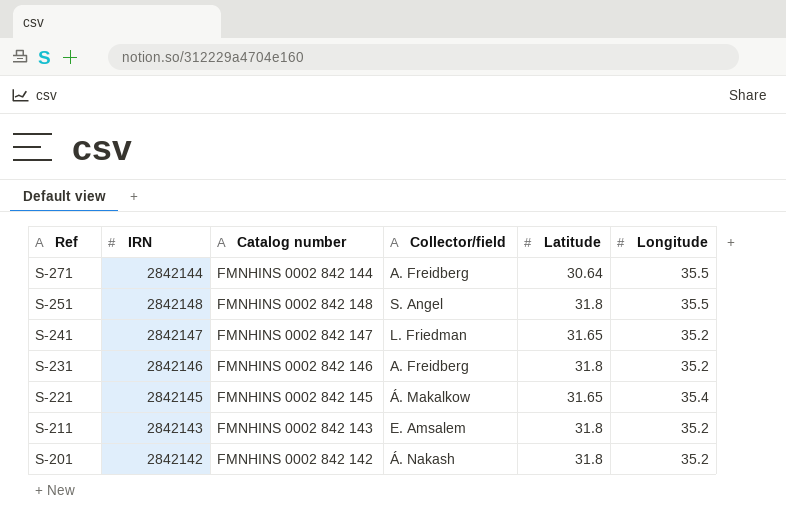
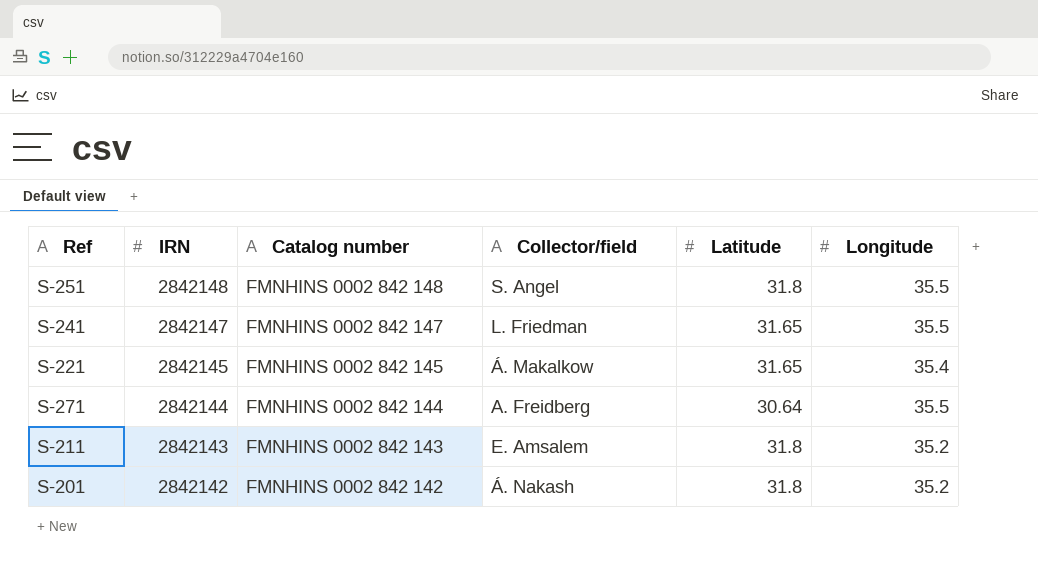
row order: Ref descending -> IRN descending
row S-231: 2842146 | FMNHINS 0002 842 146 | A. Freidberg | 31.8 | 35.2 -> none
S-241 | Longitude: 35.2 -> 35.5

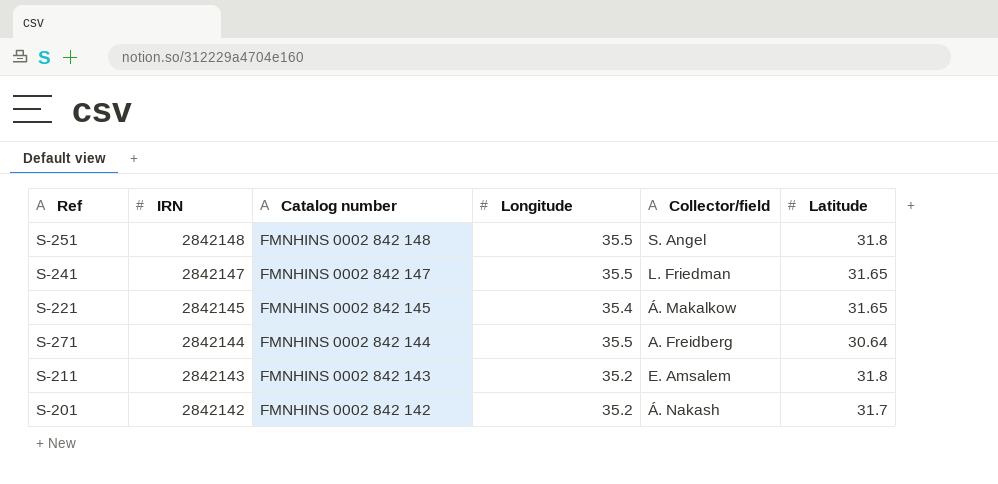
column Longitude | position: 6 -> 4
S-201 | Latitude: 31.8 -> 31.7

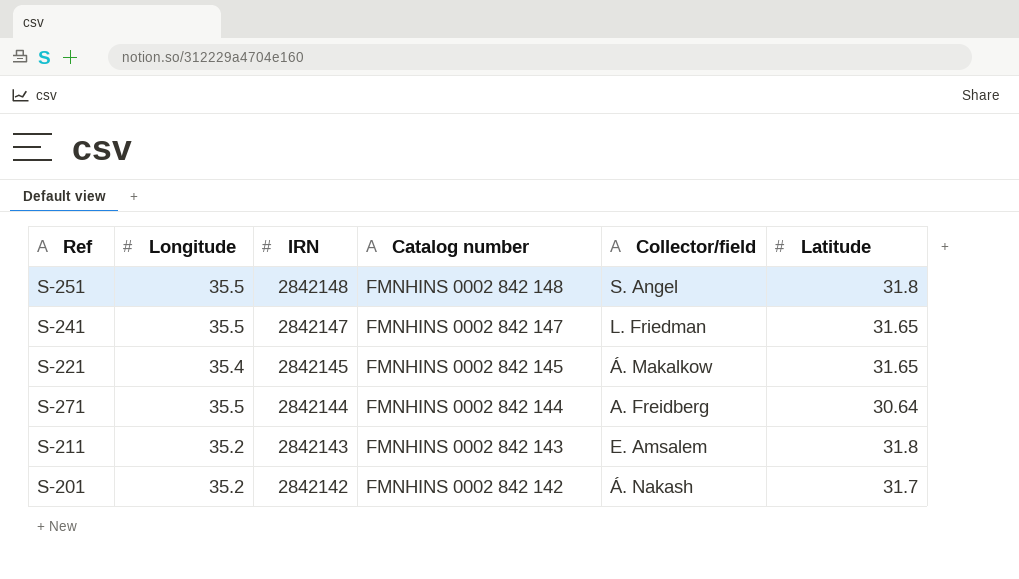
column Longitude | position: 4 -> 2

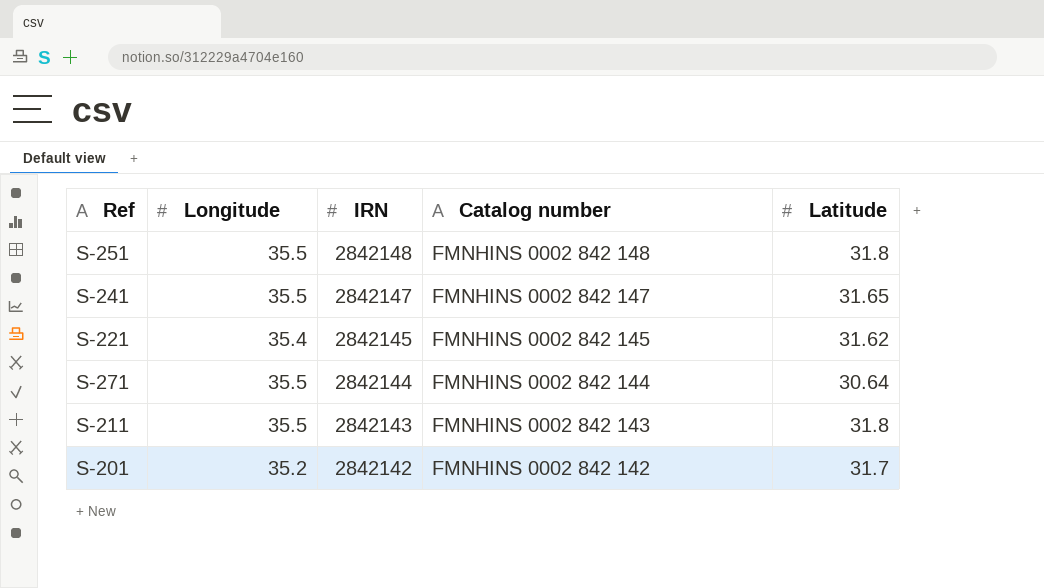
column Collector/field | position: 5 -> none
S-221 | Latitude: 31.65 -> 31.62
S-211 | Longitude: 35.2 -> 35.5

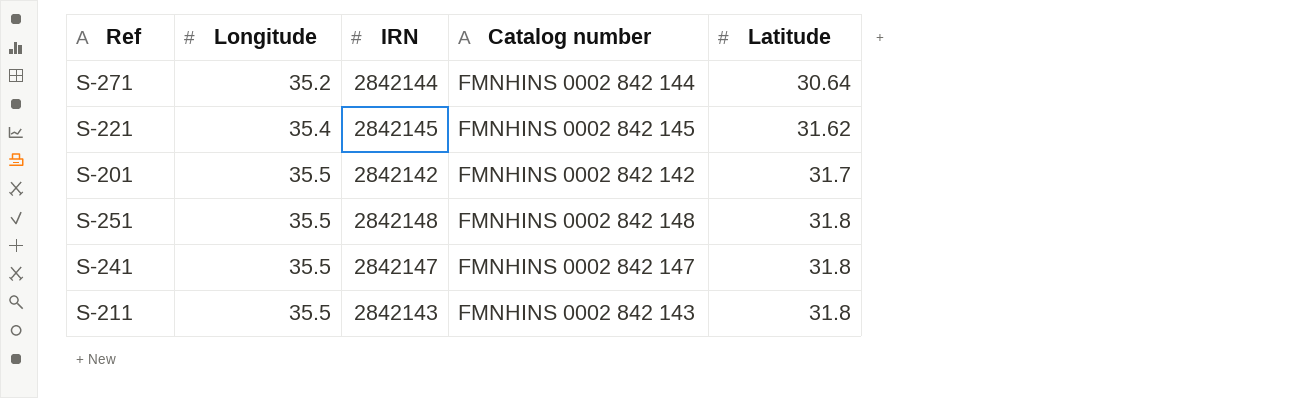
row order: IRN descending -> Longitude ascending
S-271 | Longitude: 35.5 -> 35.2
S-201 | Longitude: 35.2 -> 35.5
S-241 | Latitude: 31.65 -> 31.8

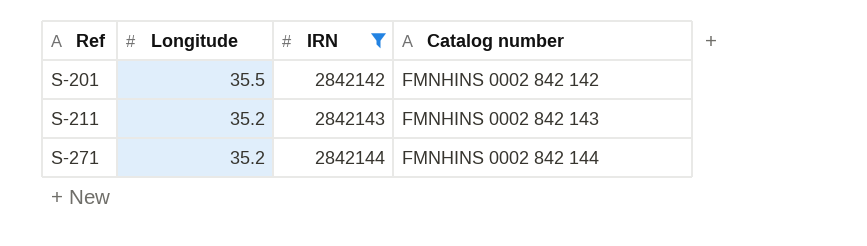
filter: none -> IRN <= 2842144
row order: Longitude ascending -> Ref ascending
column Latitude | position: 5 -> none
S-211 | Longitude: 35.5 -> 35.2

